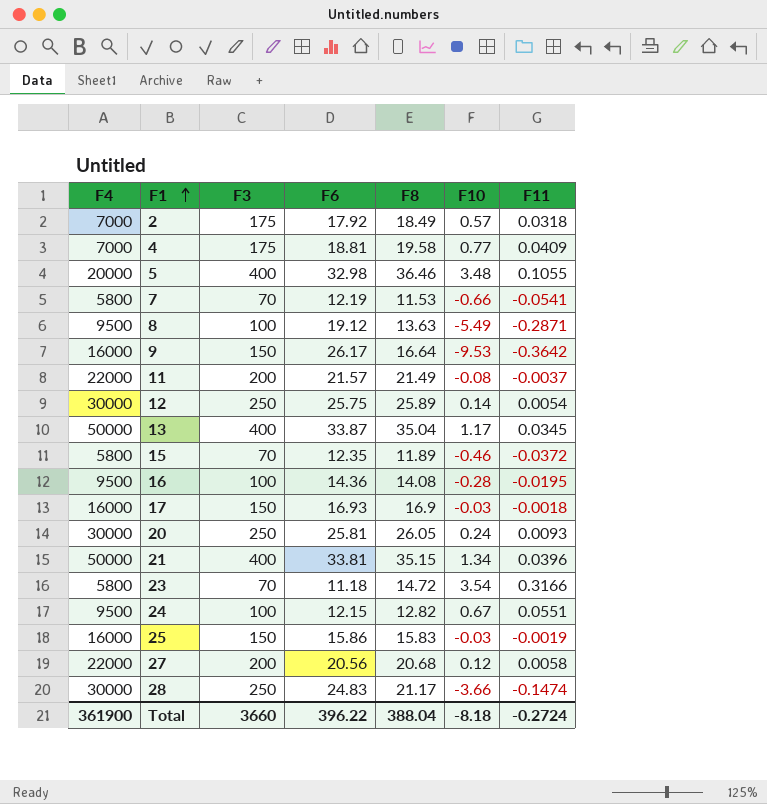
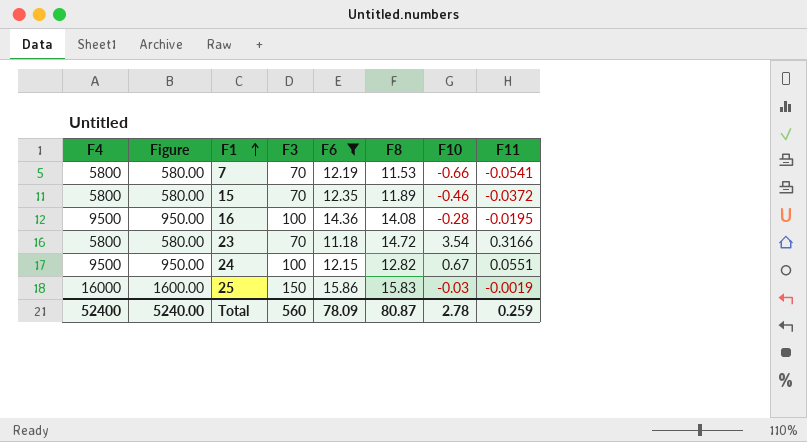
filter: none -> F6 <= 15.86
column Figure | formula: none -> [F4] * 0.1
Total | F4: 361900 -> 52400
Total | F3: 3660 -> 560
Total | F6: 396.22 -> 78.09
Total | F8: 388.04 -> 80.87
Total | F10: -8.18 -> 2.78
Total | F11: -0.2724 -> 0.259

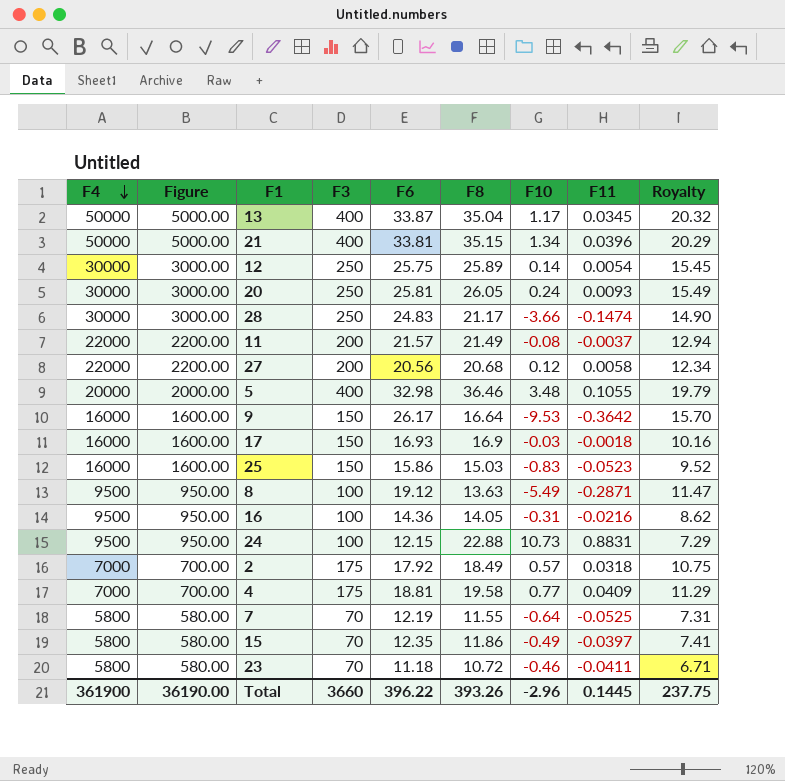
filter: F6 <= 15.86 -> none
row order: F1 ascending -> F4 descending
column Royalty | formula: none -> [F6] * 0.6
25 | F8: 15.83 -> 15.03
25 | F10: -0.03 -> -0.83
25 | F11: -0.0019 -> -0.0523
16 | F8: 14.08 -> 14.05
16 | F10: -0.28 -> -0.31
16 | F11: -0.0195 -> -0.0216
24 | F8: 12.82 -> 22.88
24 | F10: 0.67 -> 10.73
24 | F11: 0.0551 -> 0.8831
7 | F8: 11.53 -> 11.55
7 | F10: -0.66 -> -0.64
7 | F11: -0.0541 -> -0.0525
15 | F8: 11.89 -> 11.86
15 | F10: -0.46 -> -0.49
15 | F11: -0.0372 -> -0.0397
23 | F8: 14.72 -> 10.72
23 | F10: 3.54 -> -0.46
23 | F11: 0.3166 -> -0.0411
Total | F4: 52400 -> 361900
Total | Figure: 5240.00 -> 36190.00
Total | F3: 560 -> 3660
Total | F6: 78.09 -> 396.22
Total | F8: 80.87 -> 393.26
Total | F10: 2.78 -> -2.96
Total | F11: 0.259 -> 0.1445

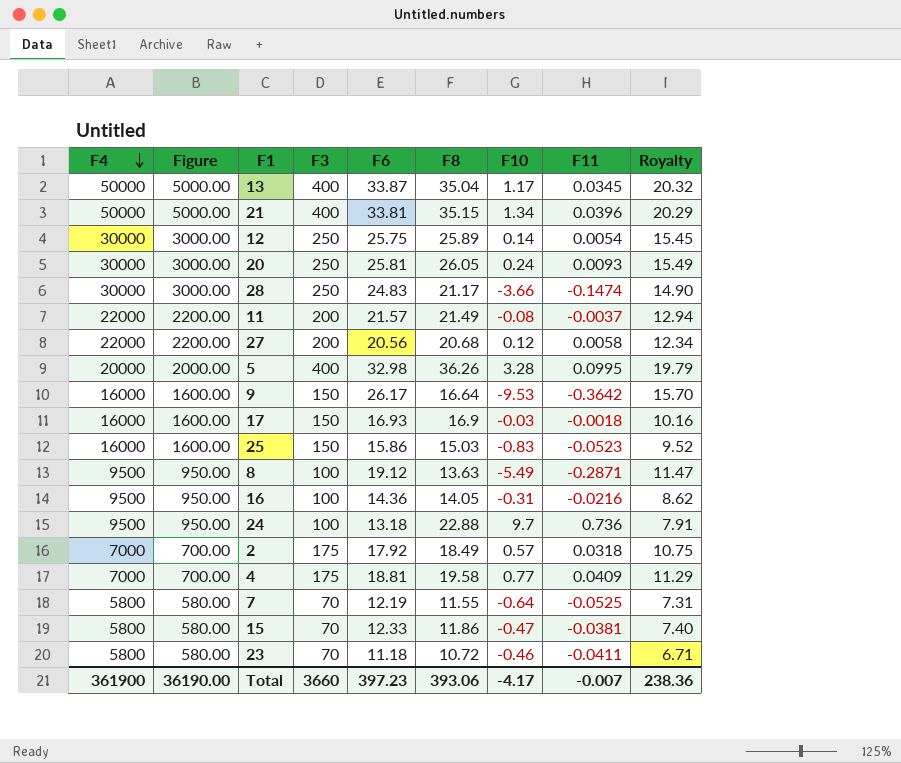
5 | F8: 36.46 -> 36.26
5 | F10: 3.48 -> 3.28
5 | F11: 0.1055 -> 0.0995
24 | F6: 12.15 -> 13.18
24 | F10: 10.73 -> 9.7
24 | F11: 0.8831 -> 0.736
24 | Royalty: 7.29 -> 7.91
15 | F6: 12.35 -> 12.33
15 | F10: -0.49 -> -0.47
15 | F11: -0.0397 -> -0.0381
15 | Royalty: 7.41 -> 7.40
Total | F6: 396.22 -> 397.23
Total | F8: 393.26 -> 393.06
Total | F10: -2.96 -> -4.17
Total | F11: 0.1445 -> -0.007
Total | Royalty: 237.75 -> 238.36

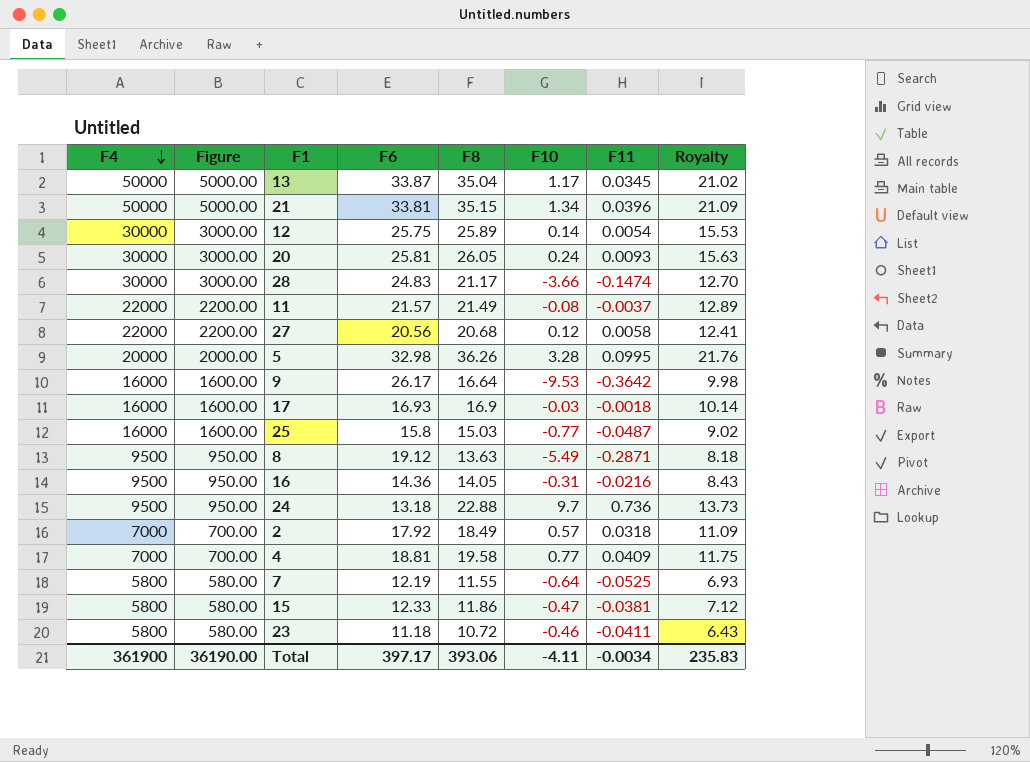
column F3 | position: 4 -> none
column Royalty | formula: [F6] * 0.6 -> [F8] * 0.6
25 | F6: 15.86 -> 15.8
25 | F10: -0.83 -> -0.77
25 | F11: -0.0523 -> -0.0487
Total | F6: 397.23 -> 397.17
Total | F10: -4.17 -> -4.11
Total | F11: -0.007 -> -0.0034
Total | Royalty: 238.36 -> 235.83

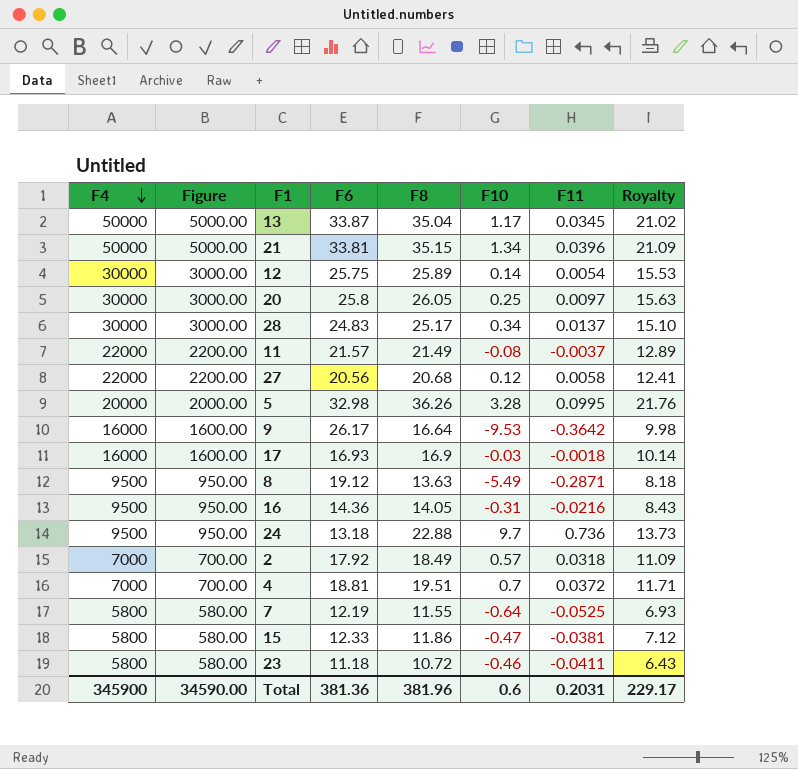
row 25: 16000 | 1600.00 | 15.8 | 15.03 | -0.77 | -0.0487 | 9.02 -> none
20 | F6: 25.81 -> 25.8
20 | F10: 0.24 -> 0.25
20 | F11: 0.0093 -> 0.0097
28 | F8: 21.17 -> 25.17
28 | F10: -3.66 -> 0.34
28 | F11: -0.1474 -> 0.0137
28 | Royalty: 12.70 -> 15.10
4 | F8: 19.58 -> 19.51
4 | F10: 0.77 -> 0.7
4 | F11: 0.0409 -> 0.0372
4 | Royalty: 11.75 -> 11.71
Total | F4: 361900 -> 345900
Total | Figure: 36190.00 -> 34590.00
Total | F6: 397.17 -> 381.36
Total | F8: 393.06 -> 381.96
Total | F10: -4.11 -> 0.6
Total | F11: -0.0034 -> 0.2031
Total | Royalty: 235.83 -> 229.17

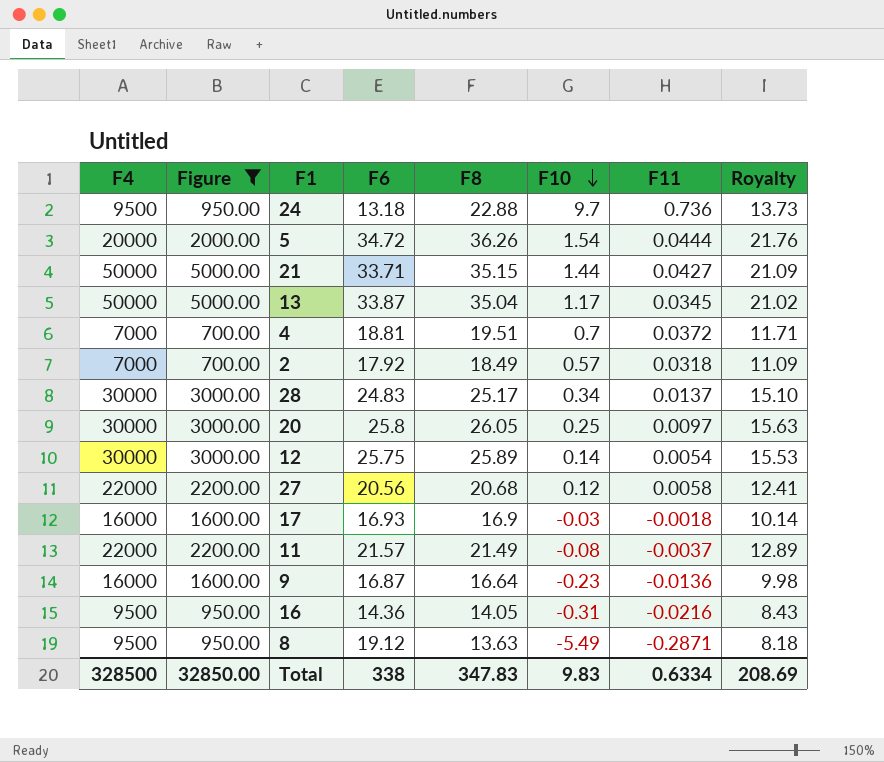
filter: none -> Figure != 580.00
row order: F4 descending -> F10 descending
5 | F6: 32.98 -> 34.72
5 | F10: 3.28 -> 1.54
5 | F11: 0.0995 -> 0.0444
21 | F6: 33.81 -> 33.71
21 | F10: 1.34 -> 1.44
21 | F11: 0.0396 -> 0.0427
9 | F6: 26.17 -> 16.87
9 | F10: -9.53 -> -0.23
9 | F11: -0.3642 -> -0.0136
Total | F4: 345900 -> 328500
Total | Figure: 34590.00 -> 32850.00
Total | F6: 381.36 -> 338
Total | F8: 381.96 -> 347.83
Total | F10: 0.6 -> 9.83
Total | F11: 0.2031 -> 0.6334
Total | Royalty: 229.17 -> 208.69

